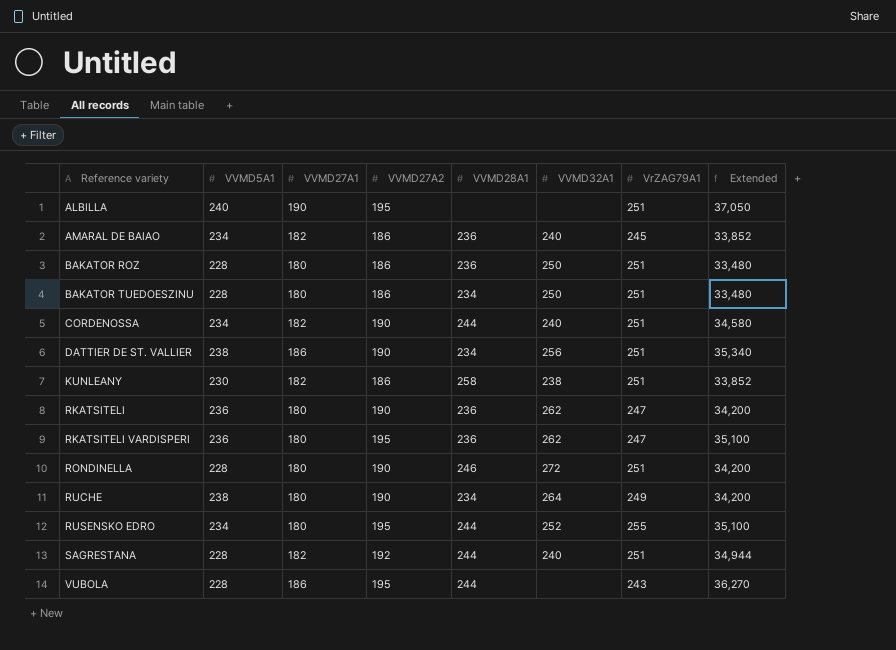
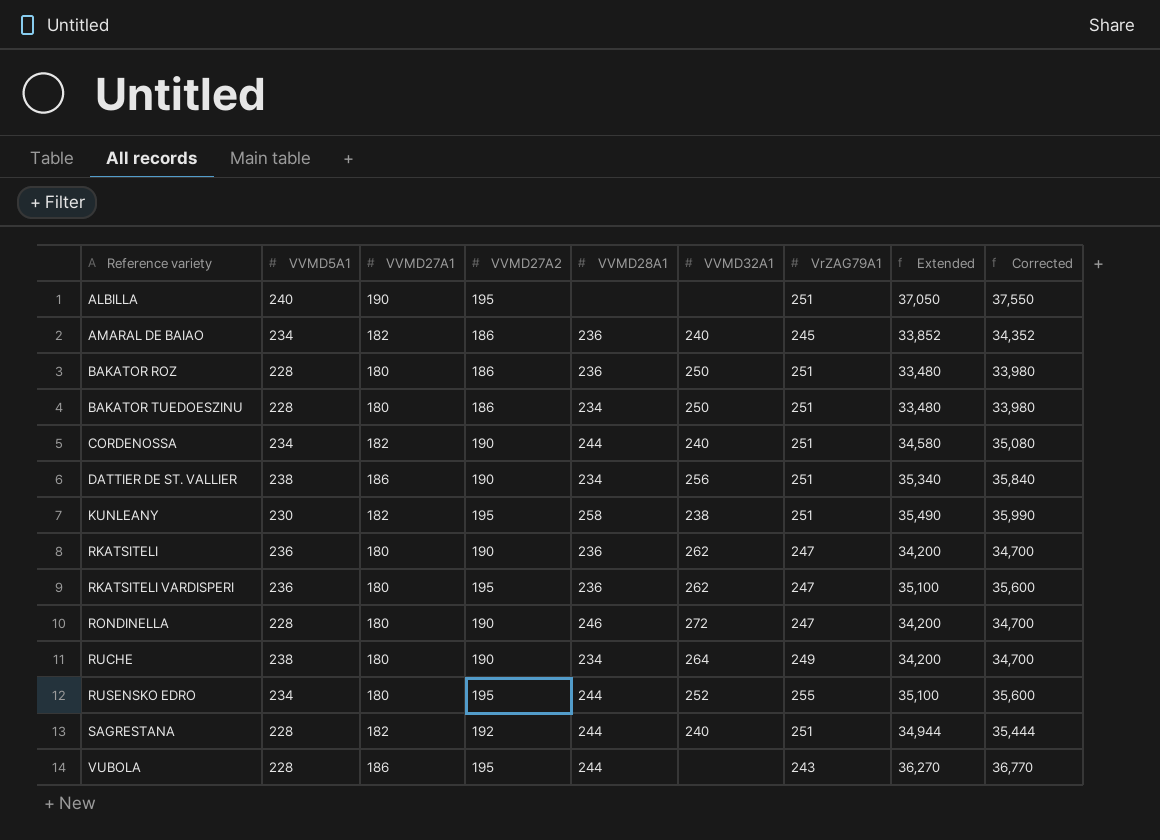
column Corrected | formula: none -> [Extended] + 500
KUNLEANY | VVMD27A2: 186 -> 195
KUNLEANY | Extended: 33,852 -> 35,490
RONDINELLA | VrZAG79A1: 251 -> 247

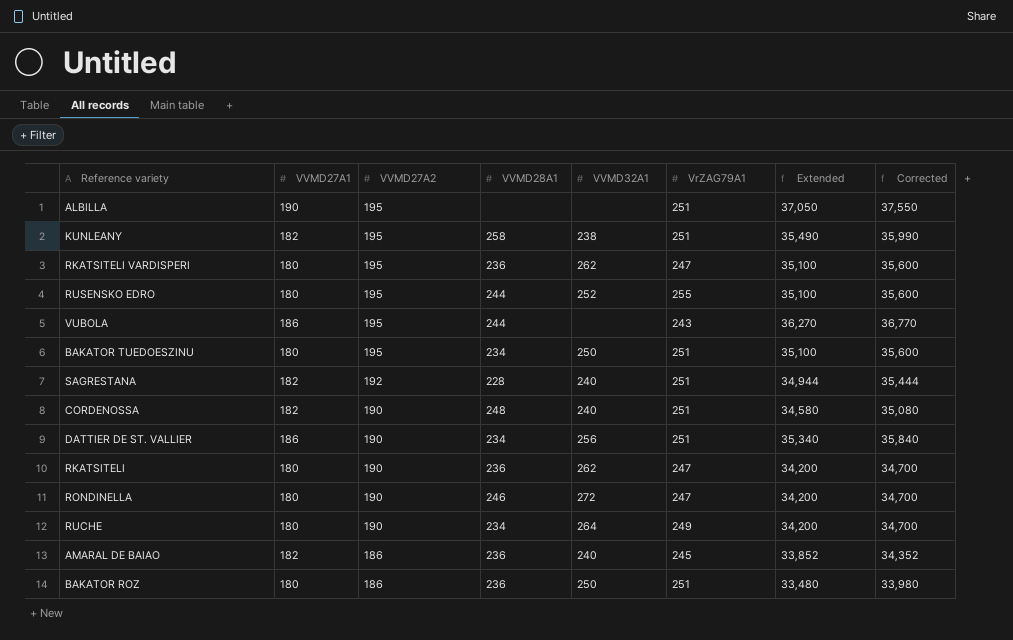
row order: Reference variety ascending -> VVMD27A2 descending
column VVMD5A1 | position: 2 -> none
BAKATOR TUEDOESZINU | VVMD27A2: 186 -> 195
BAKATOR TUEDOESZINU | Extended: 33,480 -> 35,100
BAKATOR TUEDOESZINU | Corrected: 33,980 -> 35,600
SAGRESTANA | VVMD28A1: 244 -> 228
CORDENOSSA | VVMD28A1: 244 -> 248

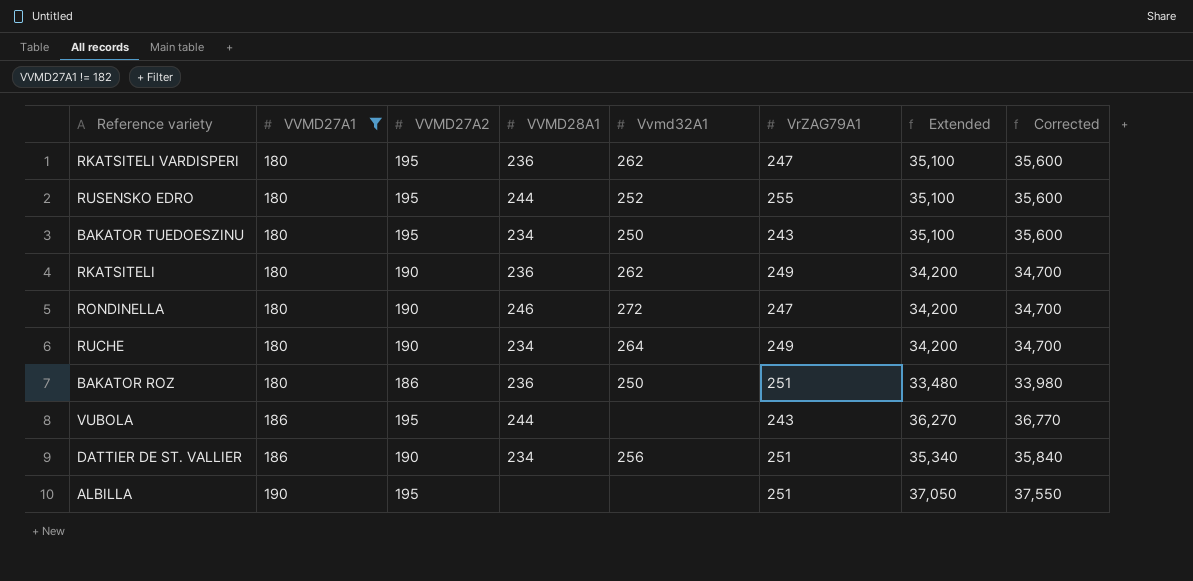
filter: none -> VVMD27A1 != 182
row order: VVMD27A2 descending -> VVMD27A1 ascending
column name: VVMD32A1 -> Vvmd32A1
BAKATOR TUEDOESZINU | VrZAG79A1: 251 -> 243
RKATSITELI | VrZAG79A1: 247 -> 249

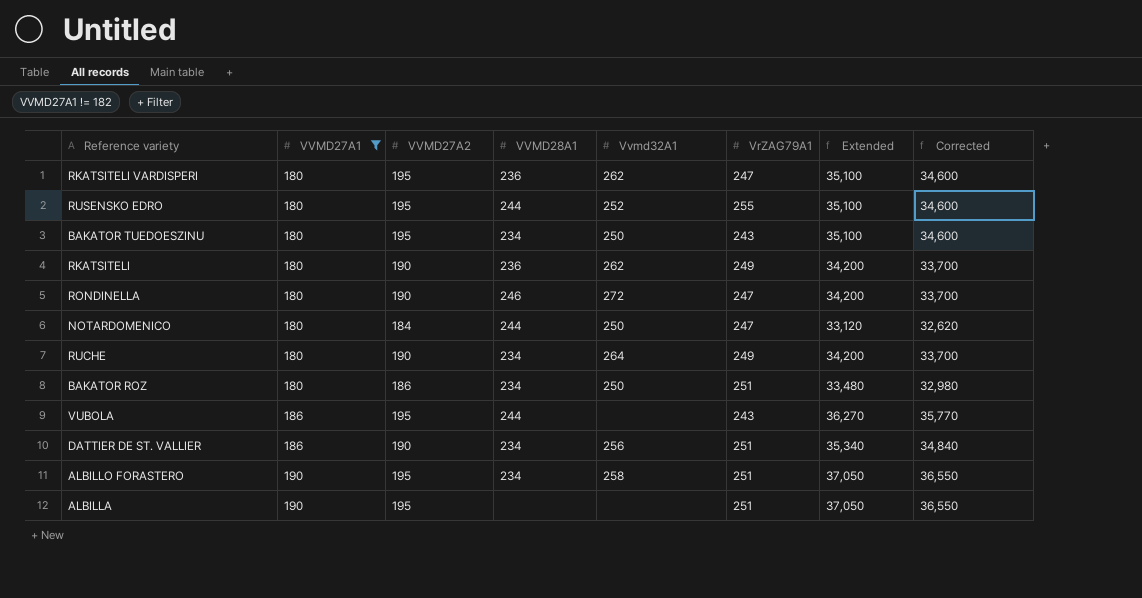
column Corrected | formula: [Extended] + 500 -> [Extended] - 500
row NOTARDOMENICO: none -> 180 | 184 | 244 | 250 | 247 | 33,120 | 32,620
BAKATOR ROZ | VVMD28A1: 236 -> 234
row ALBILLO FORASTERO: none -> 190 | 195 | 234 | 258 | 251 | 37,050 | 36,550

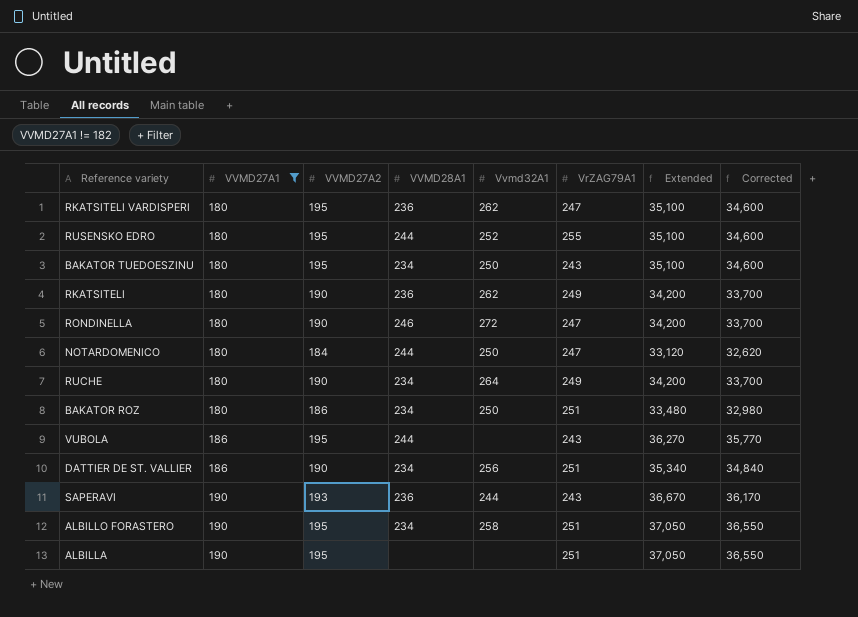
row SAPERAVI: none -> 190 | 193 | 236 | 244 | 243 | 36,670 | 36,170

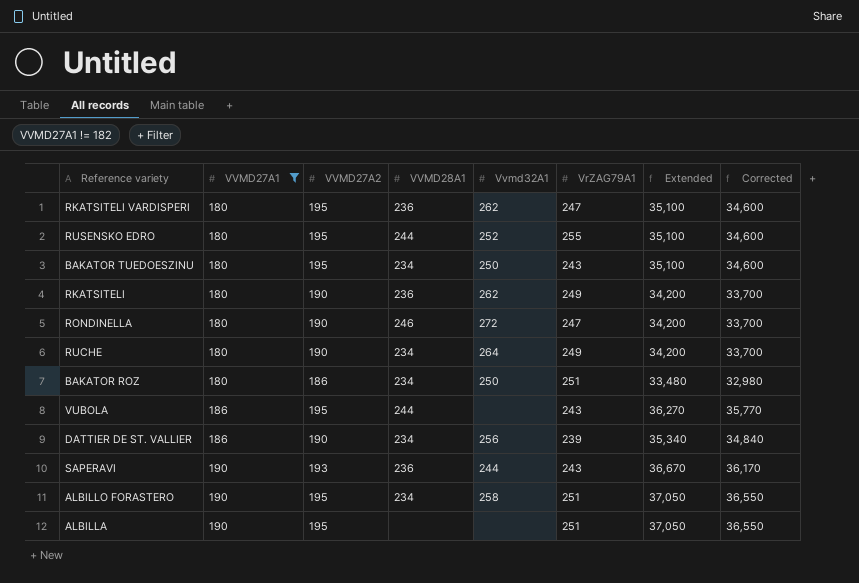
row NOTARDOMENICO: 180 | 184 | 244 | 250 | 247 | 33,120 | 32,620 -> none
DATTIER DE ST. VALLIER | VrZAG79A1: 251 -> 239

